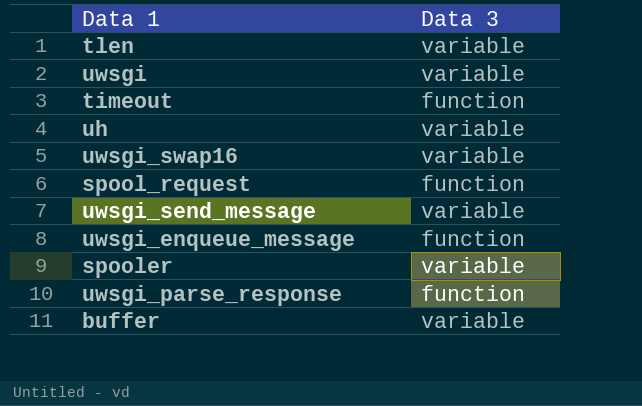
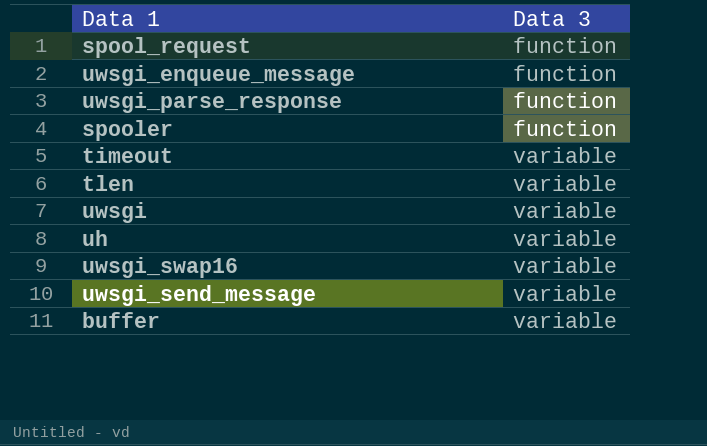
row order: none -> Data 3 ascending
spooler | Data 3: variable -> function
timeout | Data 3: function -> variable

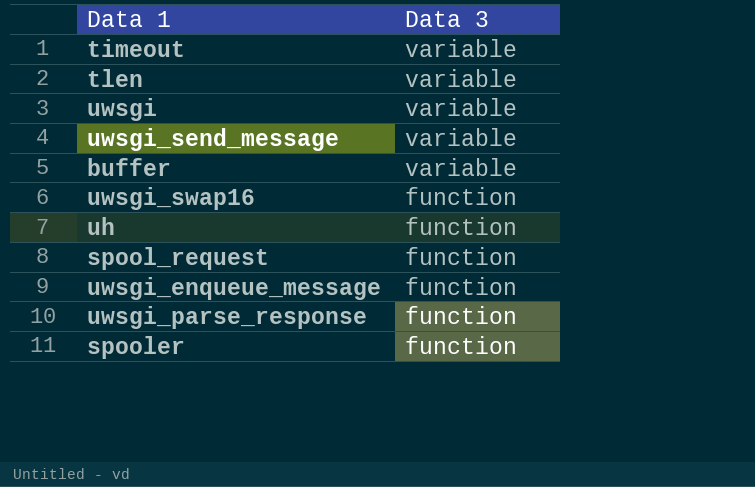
row order: Data 3 ascending -> Data 3 descending
uwsgi_swap16 | Data 3: variable -> function
uh | Data 3: variable -> function

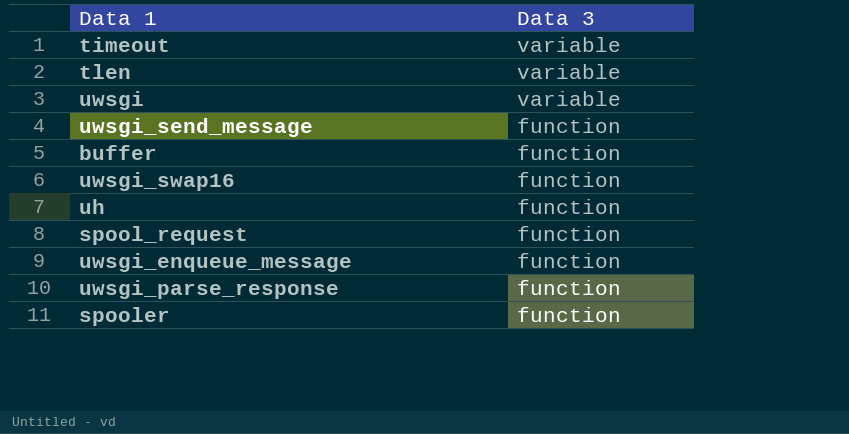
uwsgi_send_message | Data 3: variable -> function
buffer | Data 3: variable -> function

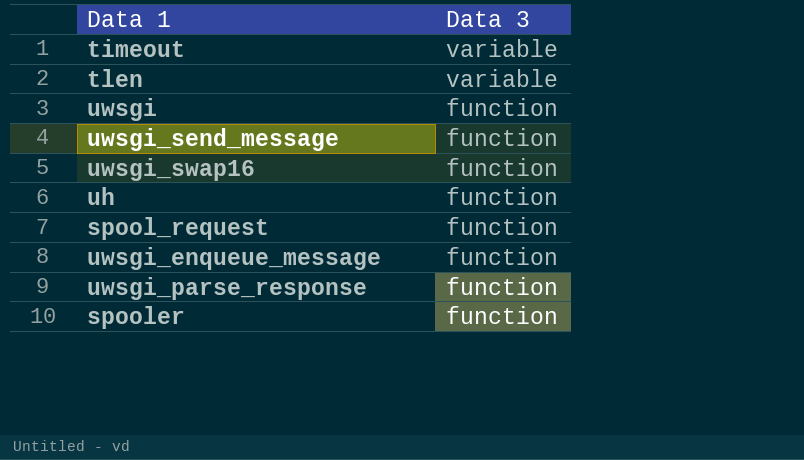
row buffer: function -> none
uwsgi | Data 3: variable -> function

